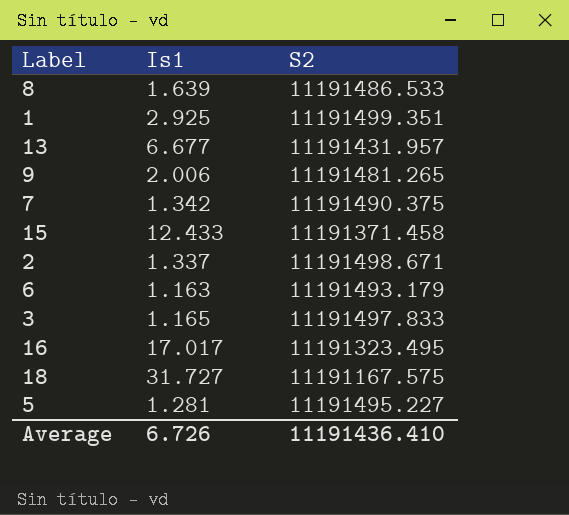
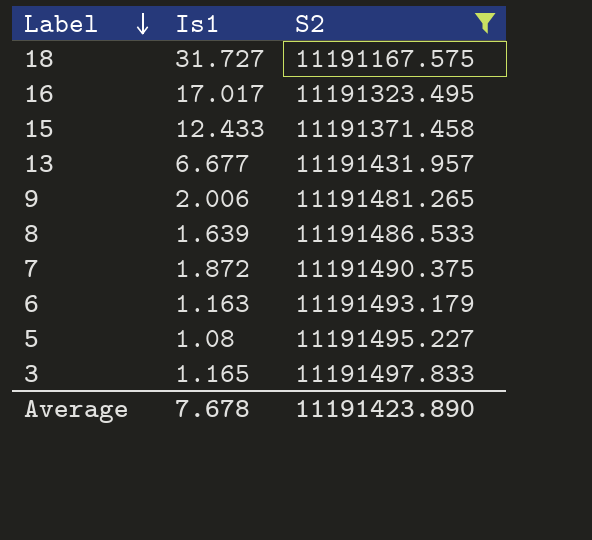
filter: none -> S2 <= 11191497.833
row order: none -> Label descending
7 | Is1: 1.342 -> 1.872
5 | Is1: 1.281 -> 1.08
Average | Is1: 6.726 -> 7.678
Average | S2: 11191436.410 -> 11191423.890

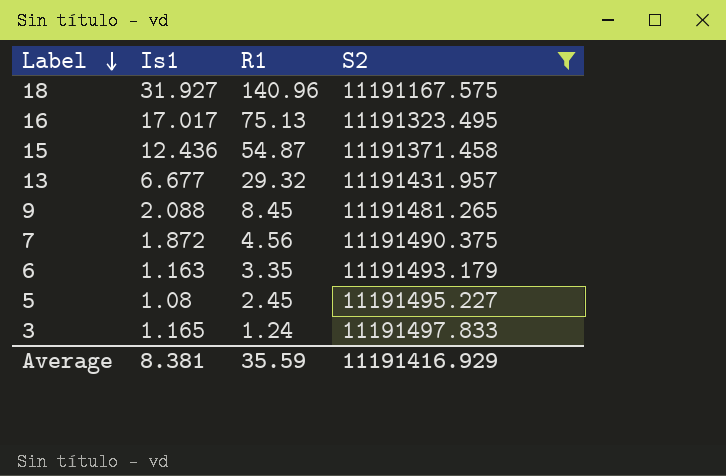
column R1 | position: none -> 3
row 8: 1.639 | 11191486.533 -> none
18 | Is1: 31.727 -> 31.927
15 | Is1: 12.433 -> 12.436
9 | Is1: 2.006 -> 2.088
Average | Is1: 7.678 -> 8.381
Average | S2: 11191423.890 -> 11191416.929

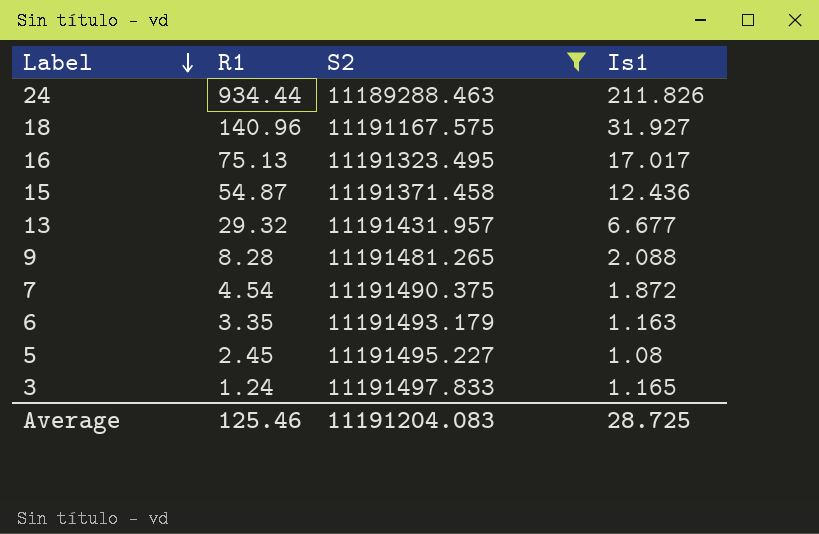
column Is1 | position: 2 -> 4
row 24: none -> 934.44 | 11189288.463 | 211.826
9 | R1: 8.45 -> 8.28
7 | R1: 4.56 -> 4.54
Average | R1: 35.59 -> 125.46
Average | S2: 11191416.929 -> 11191204.083
Average | Is1: 8.381 -> 28.725

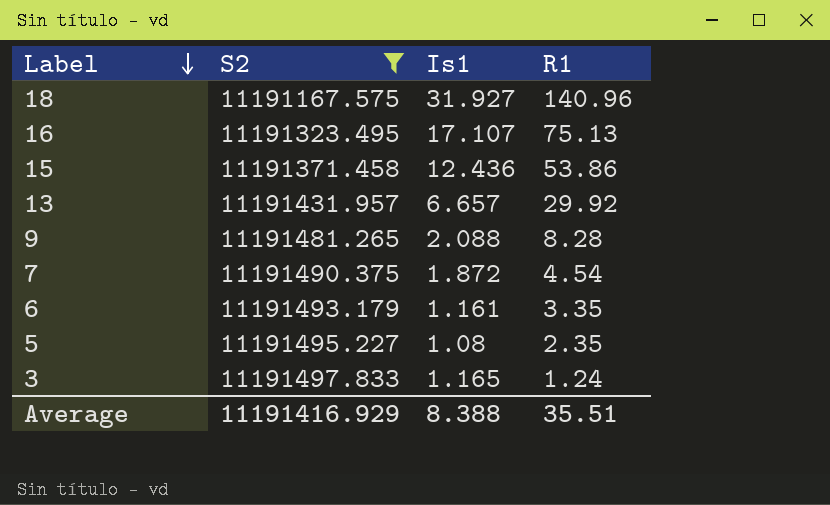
column R1 | position: 2 -> 4
row 24: 934.44 | 11189288.463 | 211.826 -> none
16 | Is1: 17.017 -> 17.107
15 | R1: 54.87 -> 53.86
13 | Is1: 6.677 -> 6.657
13 | R1: 29.32 -> 29.92
6 | Is1: 1.163 -> 1.161
5 | R1: 2.45 -> 2.35
Average | S2: 11191204.083 -> 11191416.929
Average | Is1: 28.725 -> 8.388
Average | R1: 125.46 -> 35.51

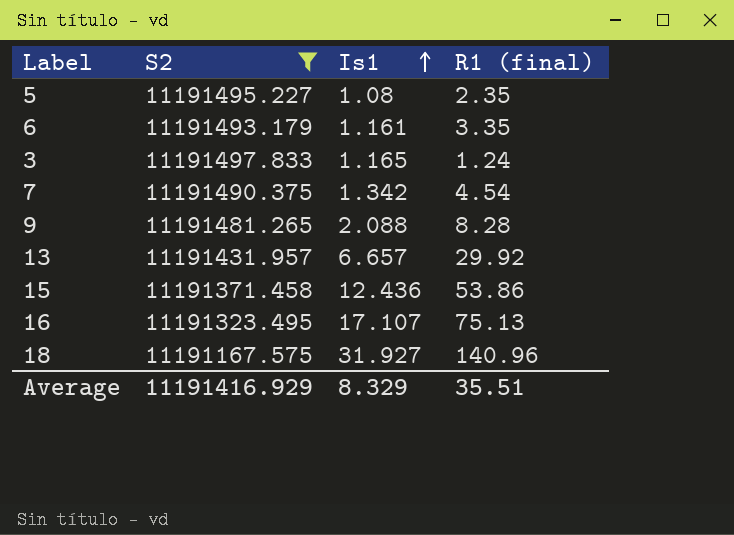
row order: Label descending -> Is1 ascending
column name: R1 -> R1 (final)
7 | Is1: 1.872 -> 1.342
Average | Is1: 8.388 -> 8.329

